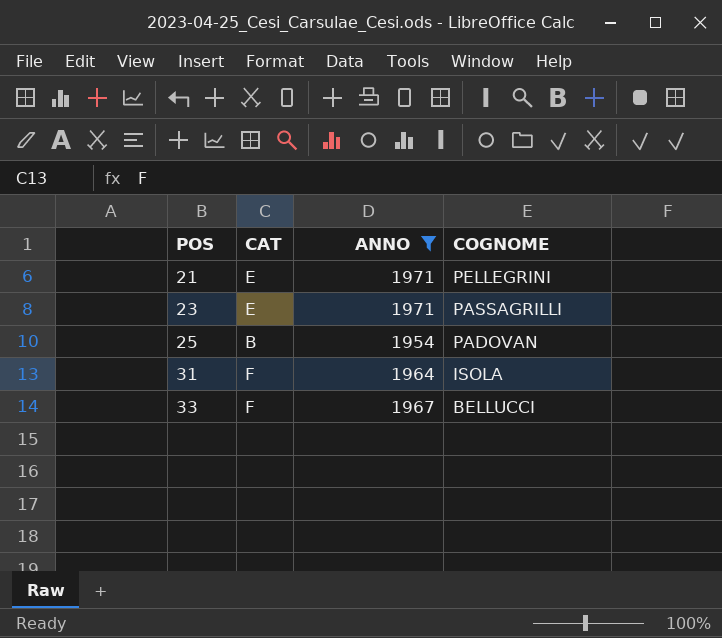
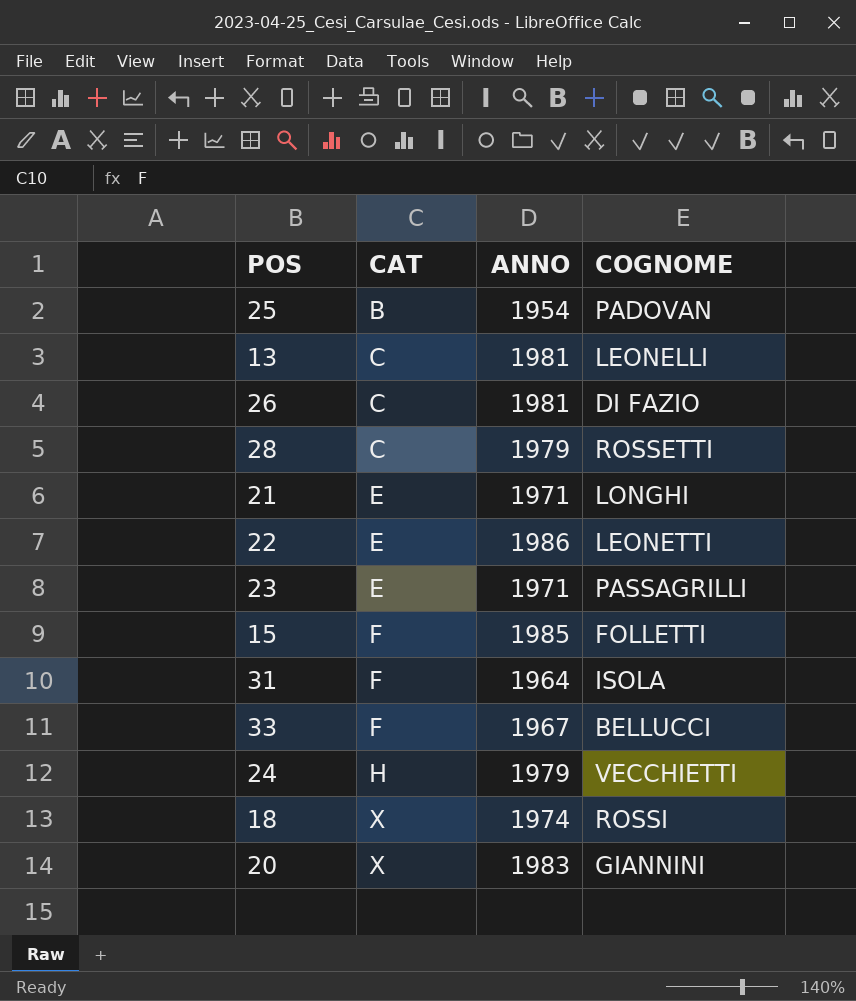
filter: ANNO <= 1971 -> none
row order: POS ascending -> CAT ascending
21 | COGNOME: PELLEGRINI -> LONGHI

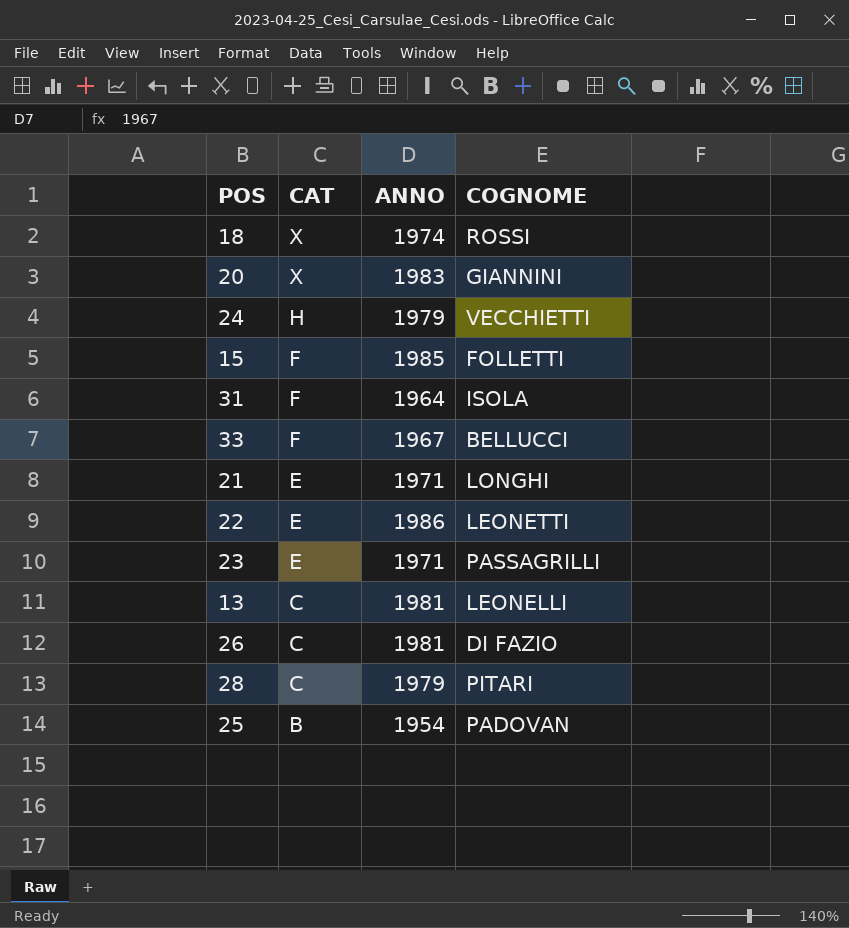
row order: CAT ascending -> CAT descending
28 | COGNOME: ROSSETTI -> PITARI

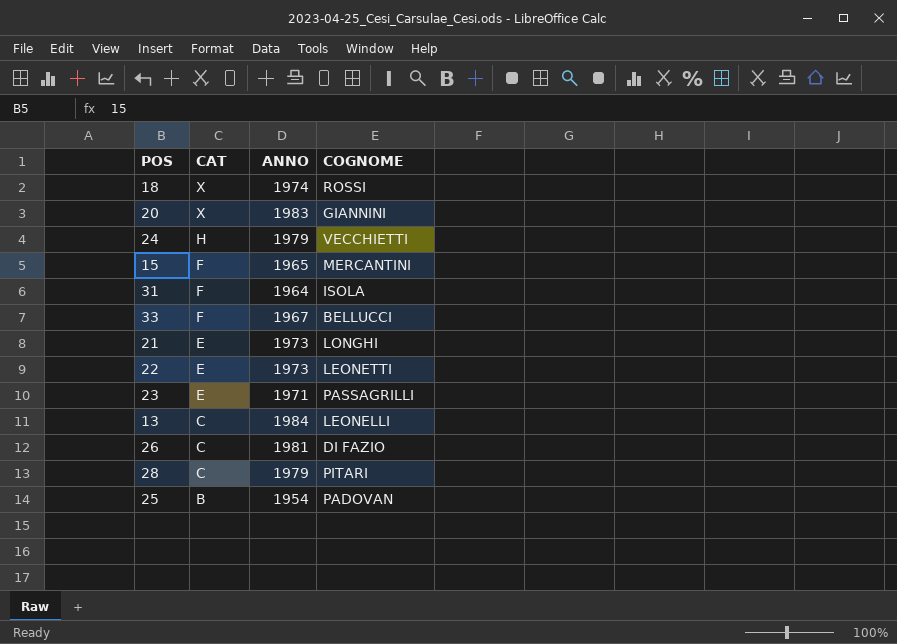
15 | ANNO: 1985 -> 1965
15 | COGNOME: FOLLETTI -> MERCANTINI
21 | ANNO: 1971 -> 1973
22 | ANNO: 1986 -> 1973
13 | ANNO: 1981 -> 1984

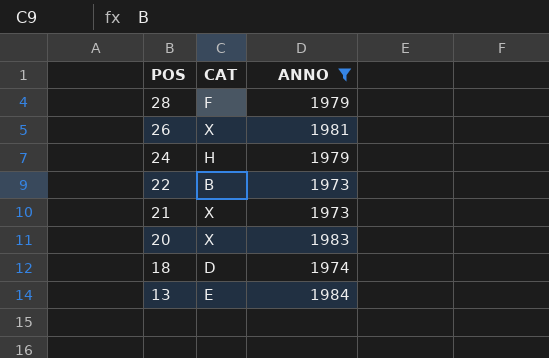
filter: none -> ANNO >= 1973
row order: CAT descending -> POS descending
column COGNOME | position: 4 -> none
28 | CAT: C -> F
26 | CAT: C -> X
22 | CAT: E -> B
21 | CAT: E -> X
18 | CAT: X -> D
13 | CAT: C -> E

